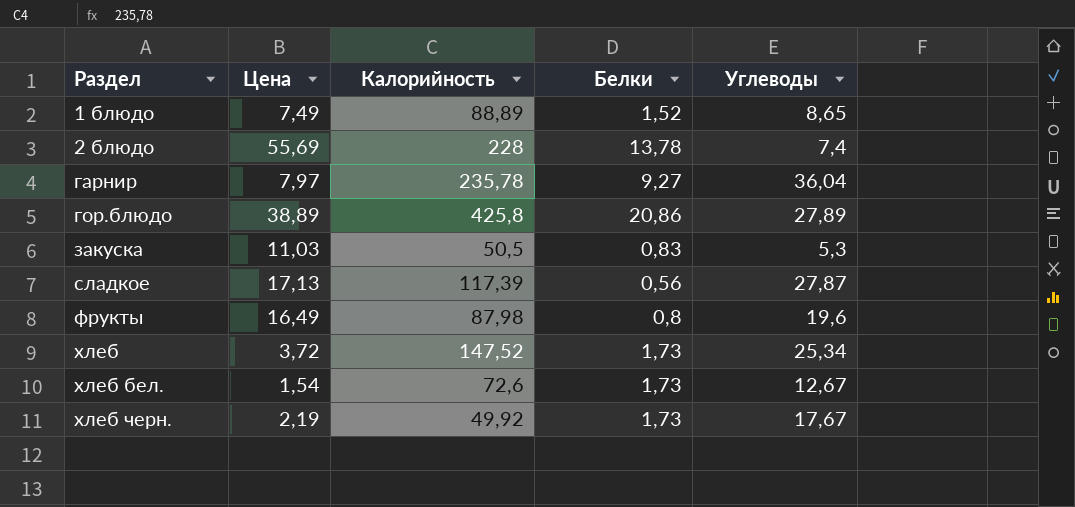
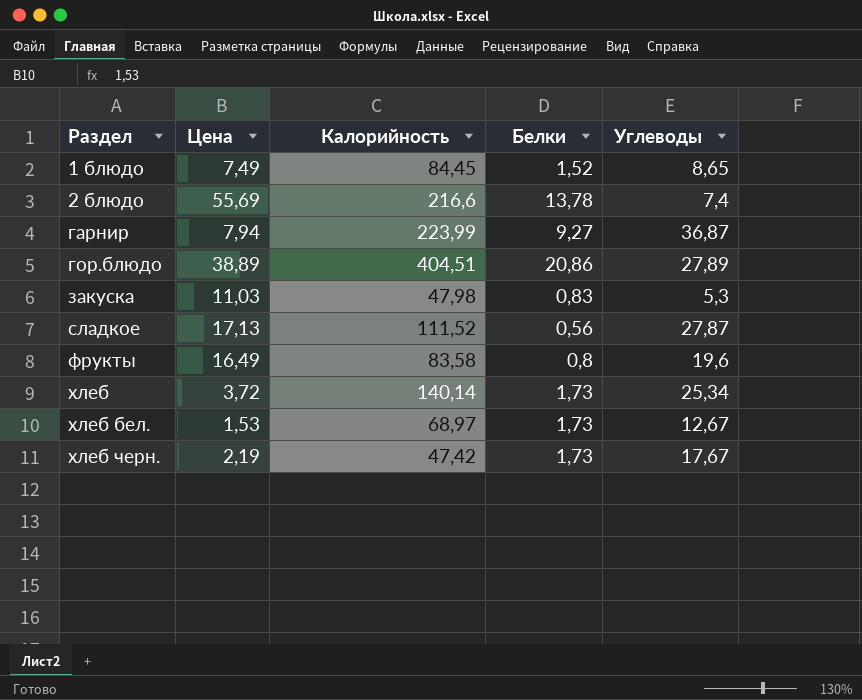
1 блюдо | Калорийность: 88,89 -> 84,45
2 блюдо | Калорийность: 228 -> 216,6
гарнир | Цена: 7,97 -> 7,94
гарнир | Калорийность: 235,78 -> 223,99
гарнир | Углеводы: 36,04 -> 36,87
гор.блюдо | Калорийность: 425,8 -> 404,51
закуска | Калорийность: 50,5 -> 47,98
сладкое | Калорийность: 117,39 -> 111,52
фрукты | Калорийность: 87,98 -> 83,58
хлеб | Калорийность: 147,52 -> 140,14
хлеб бел. | Цена: 1,54 -> 1,53
хлеб бел. | Калорийность: 72,6 -> 68,97
хлеб черн. | Калорийность: 49,92 -> 47,42

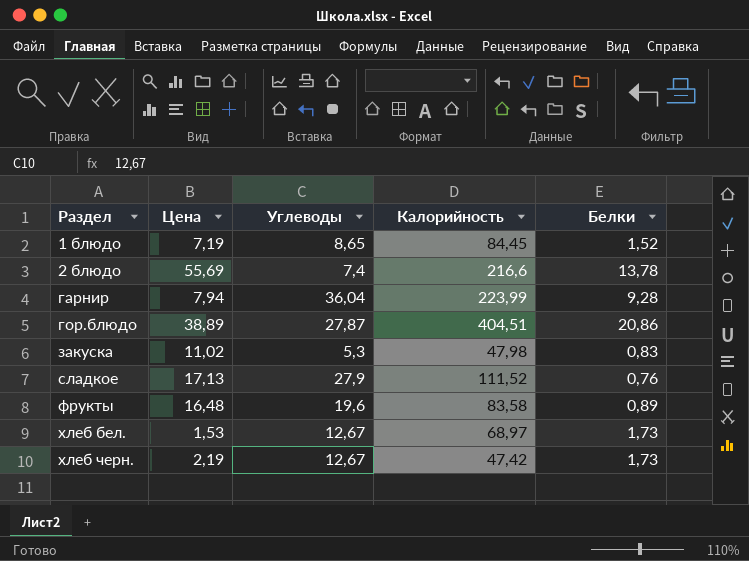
column Углеводы | position: 5 -> 3
row хлеб: 3,72 | 140,14 | 1,73 | 25,34 -> none
1 блюдо | Цена: 7,49 -> 7,19
гарнир | Углеводы: 36,87 -> 36,04
гарнир | Белки: 9,27 -> 9,28
гор.блюдо | Углеводы: 27,89 -> 27,87
закуска | Цена: 11,03 -> 11,02
сладкое | Углеводы: 27,87 -> 27,9
сладкое | Белки: 0,56 -> 0,76
фрукты | Цена: 16,49 -> 16,48
фрукты | Белки: 0,8 -> 0,89
хлеб черн. | Углеводы: 17,67 -> 12,67

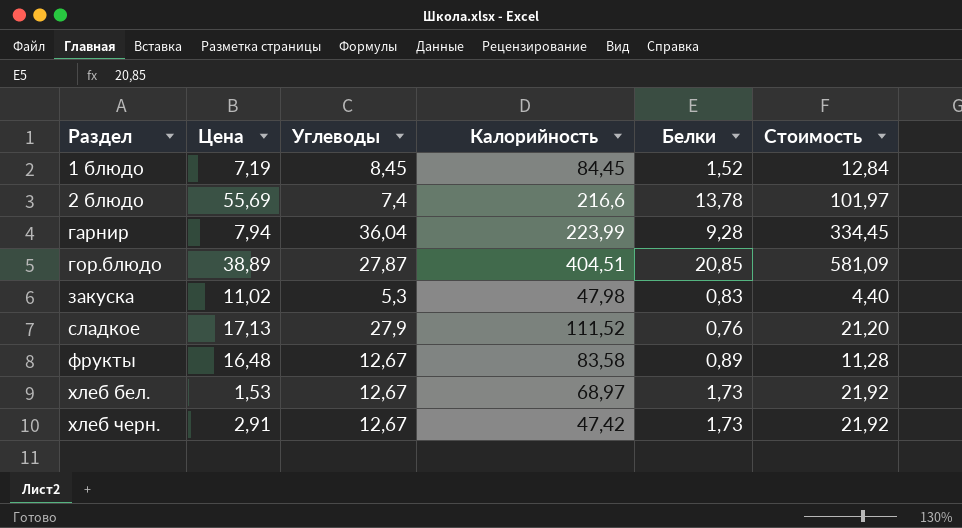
column Стоимость | formula: none -> [Углеводы] * [Белки]
1 блюдо | Углеводы: 8,65 -> 8,45
гор.блюдо | Белки: 20,86 -> 20,85
фрукты | Углеводы: 19,6 -> 12,67
хлеб черн. | Цена: 2,19 -> 2,91

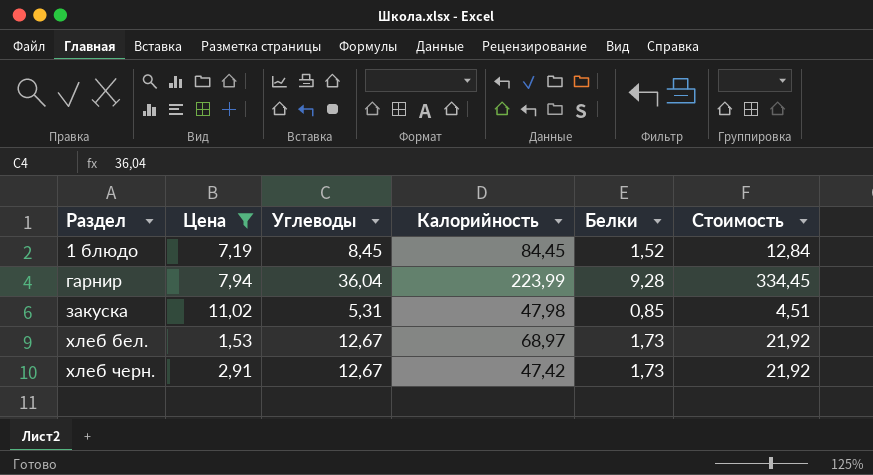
filter: none -> Цена <= 11,02
закуска | Углеводы: 5,3 -> 5,31
закуска | Белки: 0,83 -> 0,85
закуска | Стоимость: 4,40 -> 4,51

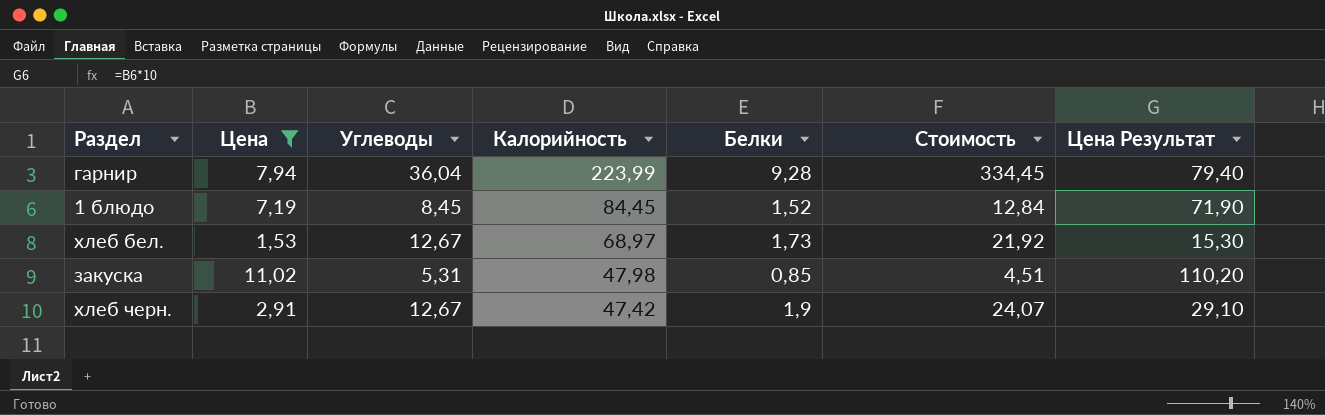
row order: Раздел ascending -> Калорийность descending
column Цена Результат | formula: none -> [Цена] * 10
хлеб черн. | Белки: 1,73 -> 1,9
хлеб черн. | Стоимость: 21,92 -> 24,07

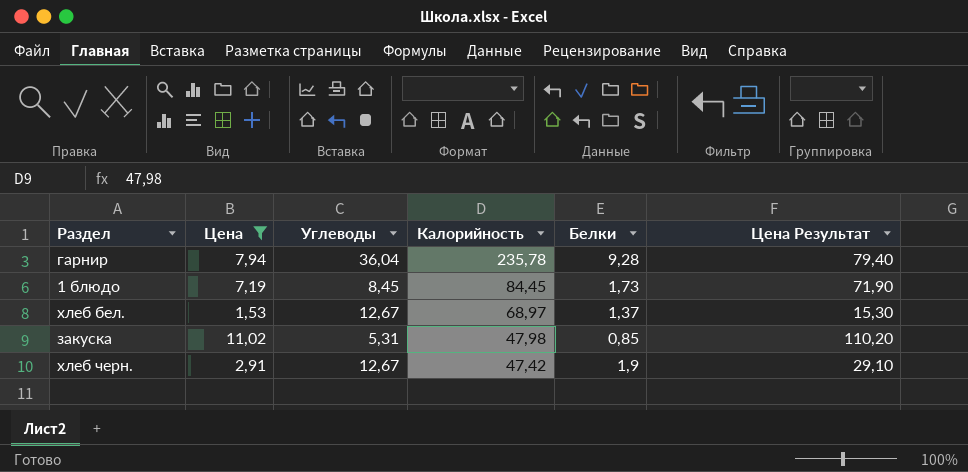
column Стоимость | formula: [Углеводы] * [Белки] -> none
гарнир | Калорийность: 223,99 -> 235,78
1 блюдо | Белки: 1,52 -> 1,73
хлеб бел. | Белки: 1,73 -> 1,37

